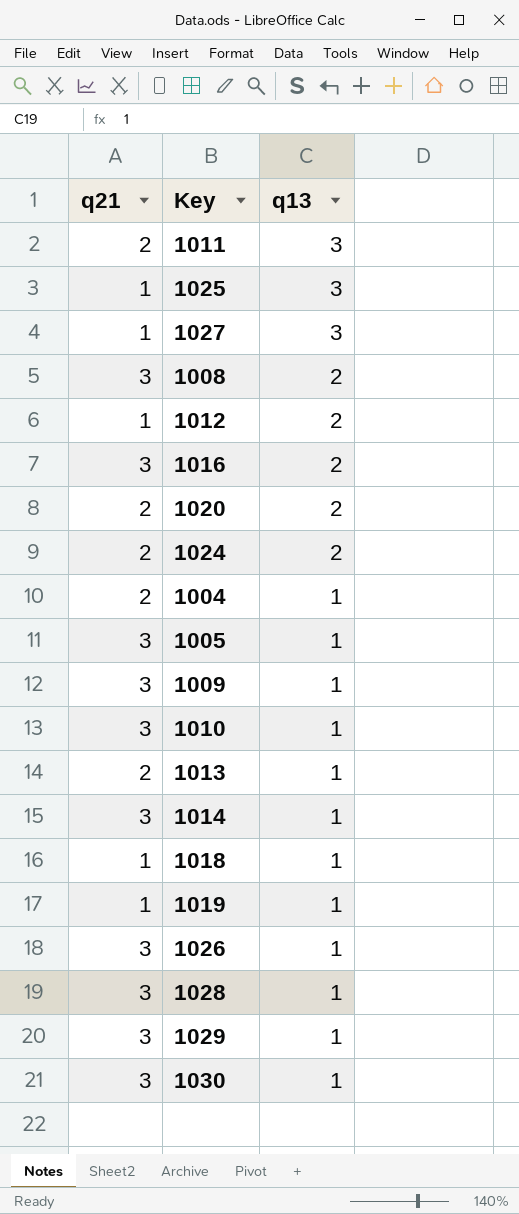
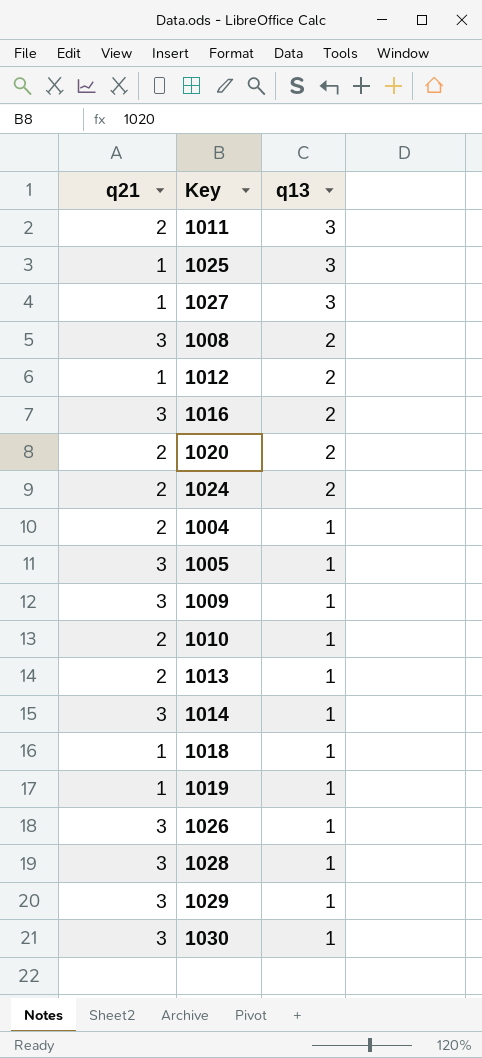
1010 | q21: 3 -> 2

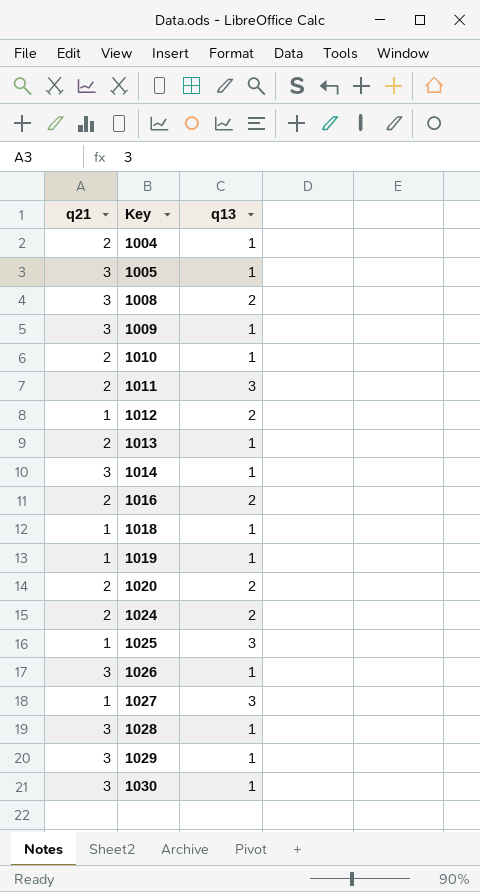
row order: q13 descending -> Key ascending
1016 | q21: 3 -> 2

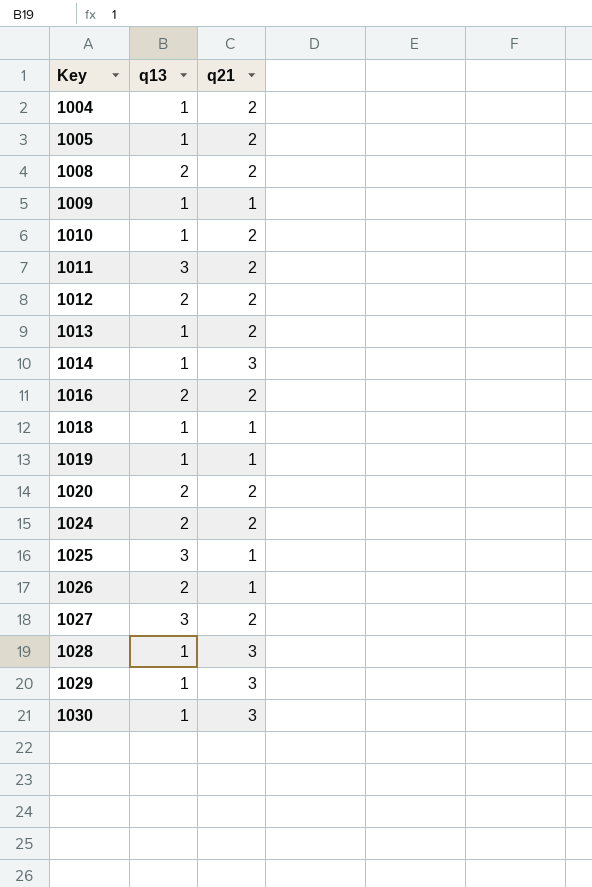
column q21 | position: 1 -> 3
1005 | q21: 3 -> 2
1008 | q21: 3 -> 2
1009 | q21: 3 -> 1
1012 | q21: 1 -> 2
1026 | q13: 1 -> 2
1026 | q21: 3 -> 1
1027 | q21: 1 -> 2

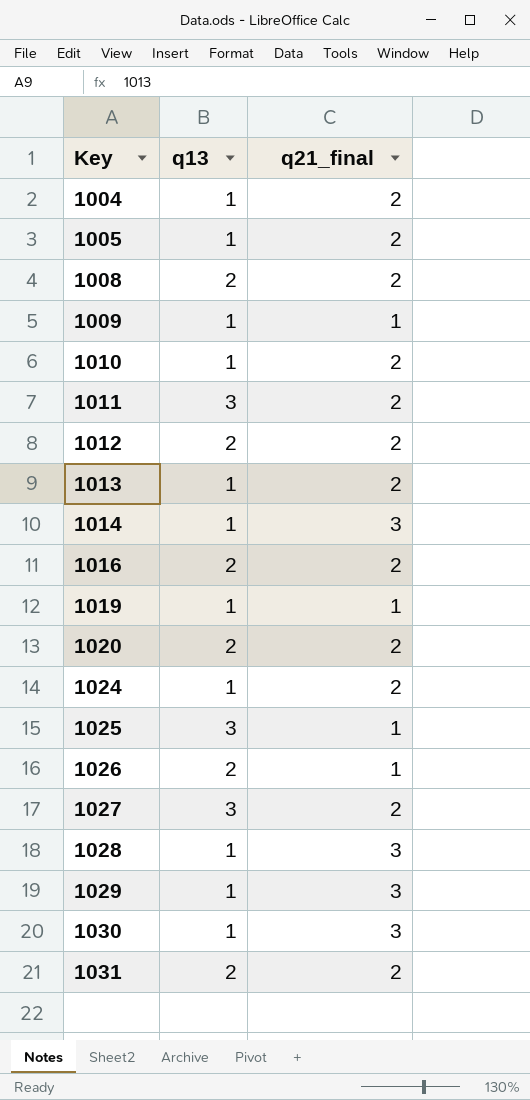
column name: q21 -> q21_final
row 1018: 1 | 1 -> none
1024 | q13: 2 -> 1
row 1031: none -> 2 | 2

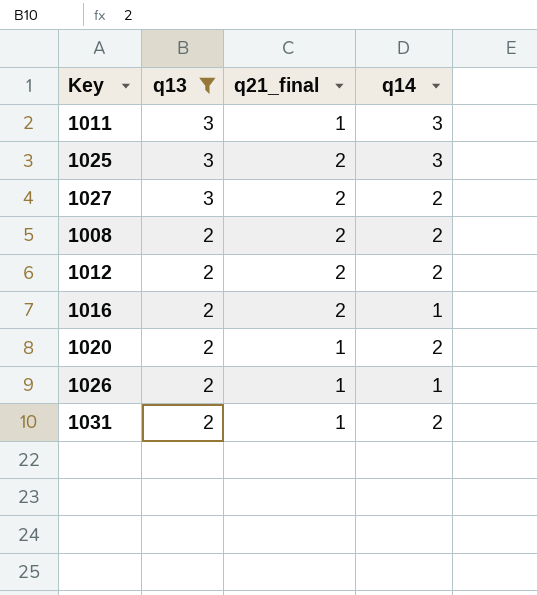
filter: none -> q13 != 1
row order: Key ascending -> q13 descending
column q14 | position: none -> 4
1011 | q21_final: 2 -> 1
1025 | q21_final: 1 -> 2
1020 | q21_final: 2 -> 1
1031 | q21_final: 2 -> 1

